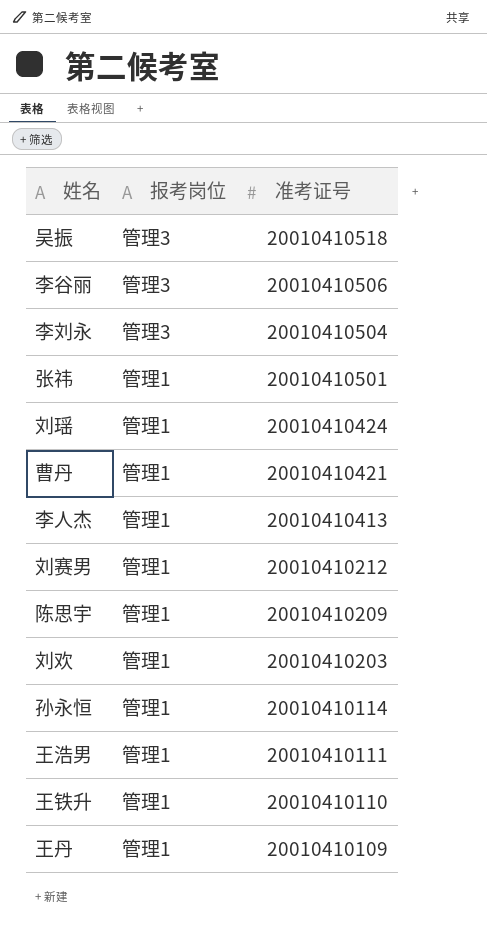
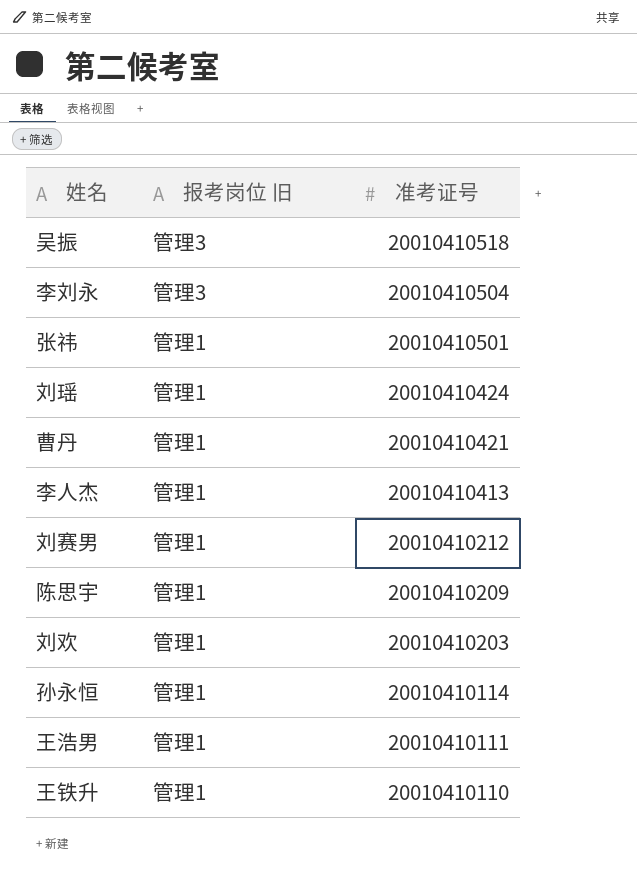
column name: 报考岗位 -> 报考岗位 旧
row 李谷丽: 管理3 | 20010410506 -> none
row 王丹: 管理1 | 20010410109 -> none

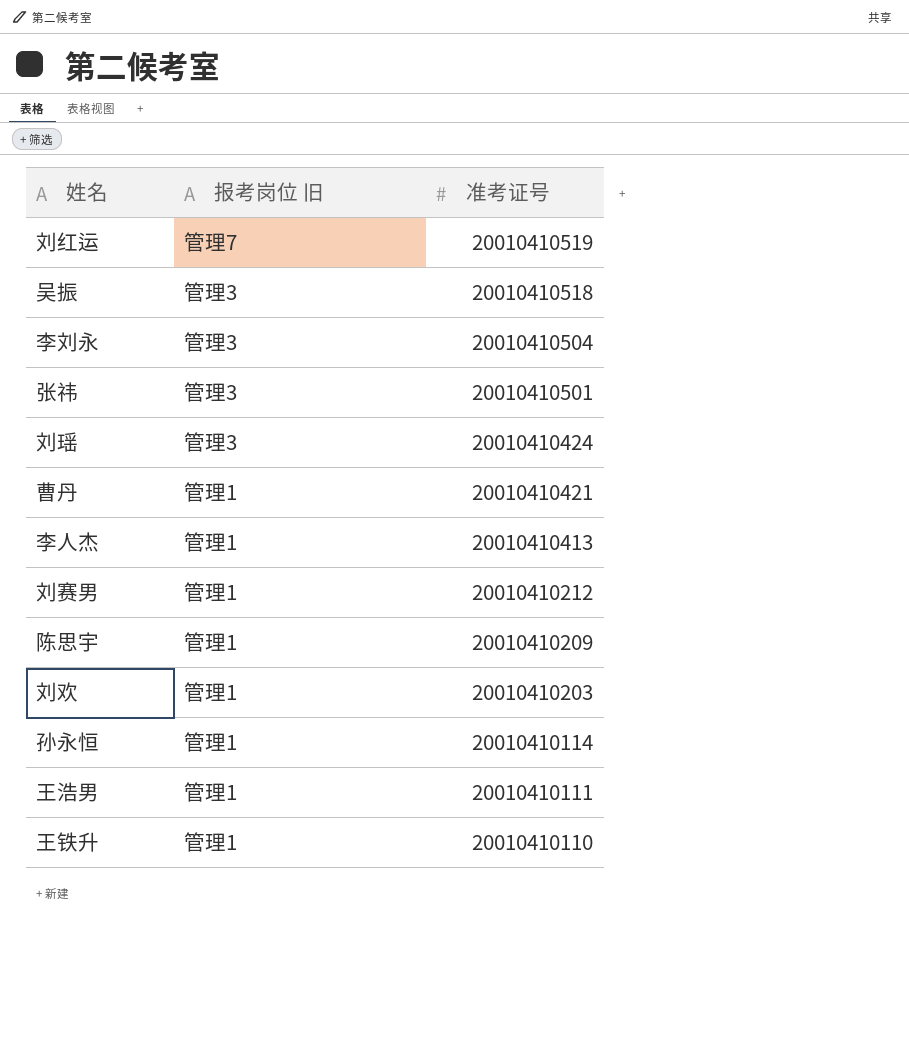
row 刘红运: none -> 管理7 | 20010410519
张祎 | 报考岗位 旧: 管理1 -> 管理3
刘瑶 | 报考岗位 旧: 管理1 -> 管理3

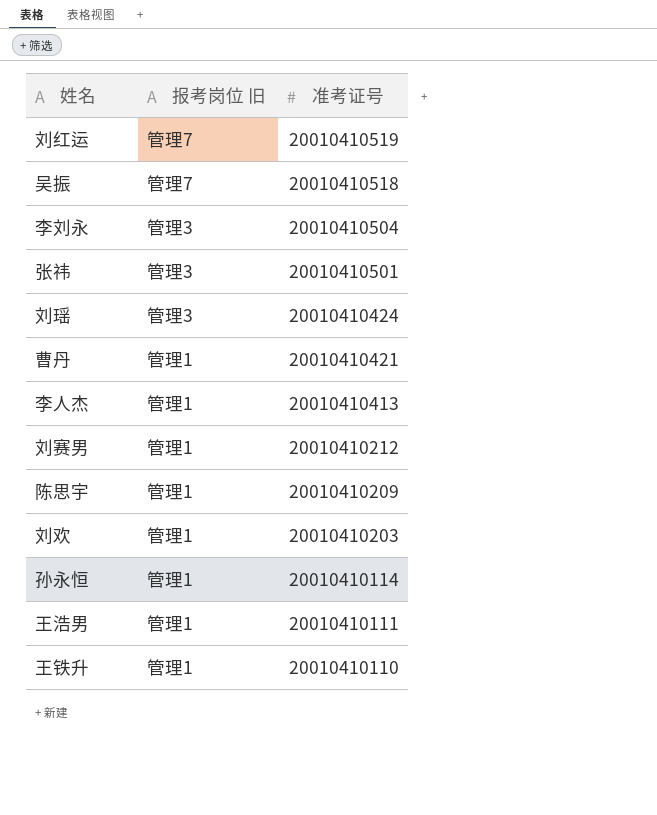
吴振 | 报考岗位 旧: 管理3 -> 管理7

